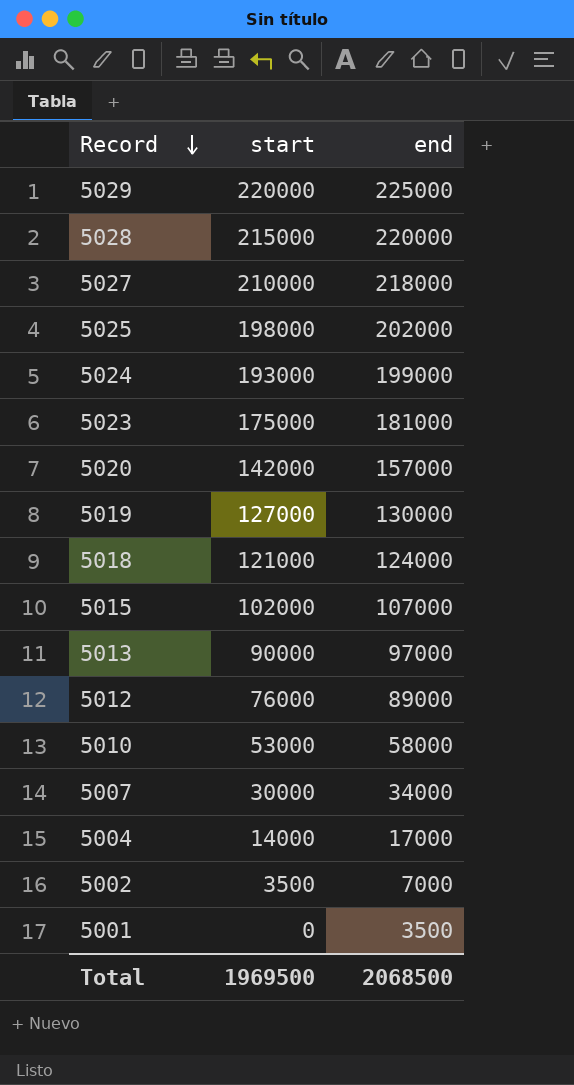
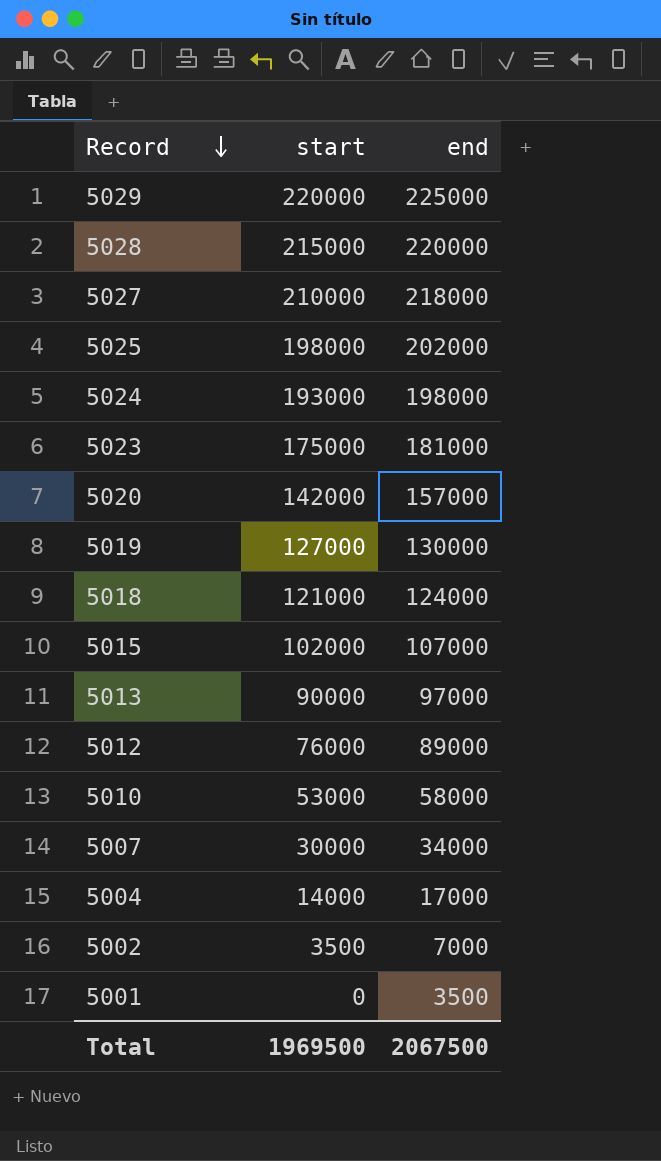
5024 | end: 199000 -> 198000
Total | end: 2068500 -> 2067500

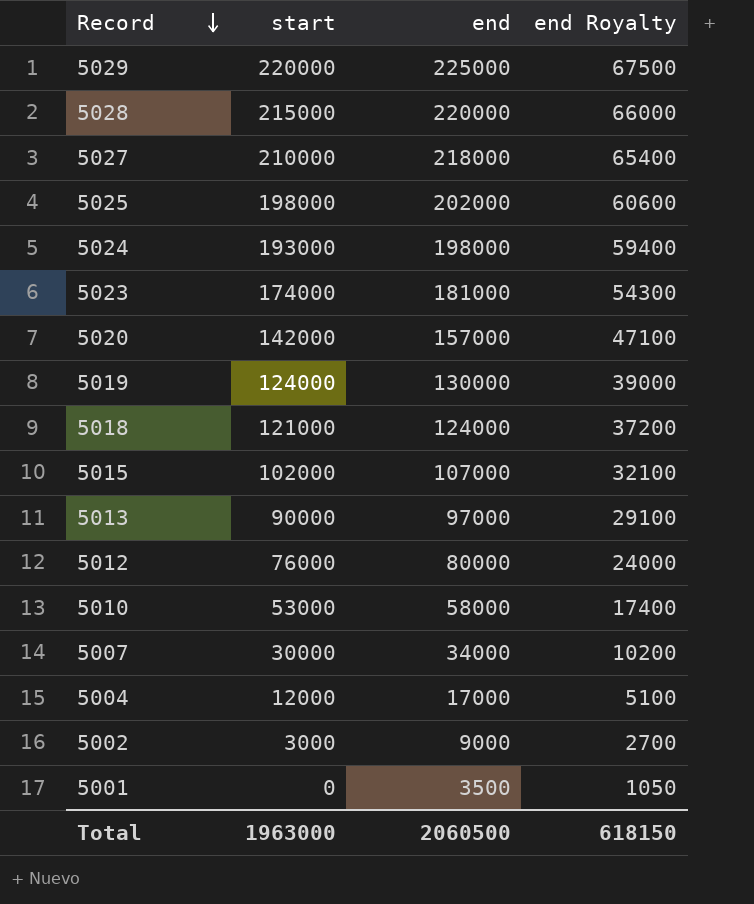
column end Royalty | formula: none -> [end] * 0.3
5023 | start: 175000 -> 174000
5019 | start: 127000 -> 124000
5012 | end: 89000 -> 80000
5004 | start: 14000 -> 12000
5002 | start: 3500 -> 3000
5002 | end: 7000 -> 9000
Total | start: 1969500 -> 1963000
Total | end: 2067500 -> 2060500

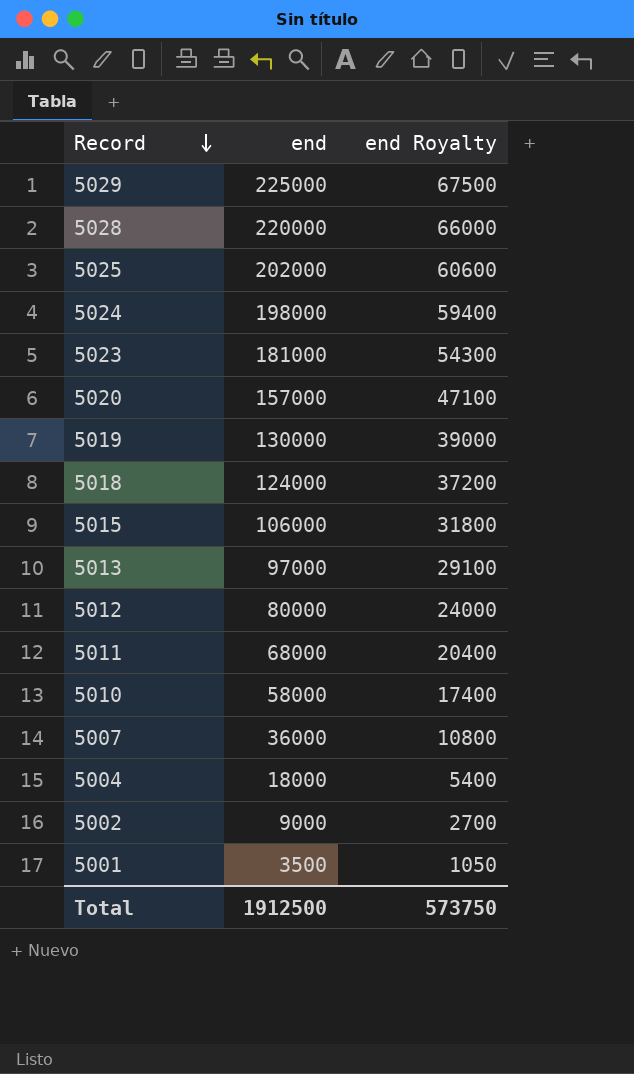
column start | position: 2 -> none
row 5027: 210000 | 218000 | 65400 -> none
5015 | end: 107000 -> 106000
5015 | end Royalty: 32100 -> 31800
row 5011: none -> 68000 | 20400
5007 | end: 34000 -> 36000
5007 | end Royalty: 10200 -> 10800
5004 | end: 17000 -> 18000
5004 | end Royalty: 5100 -> 5400
Total | end: 2060500 -> 1912500
Total | end Royalty: 618150 -> 573750

